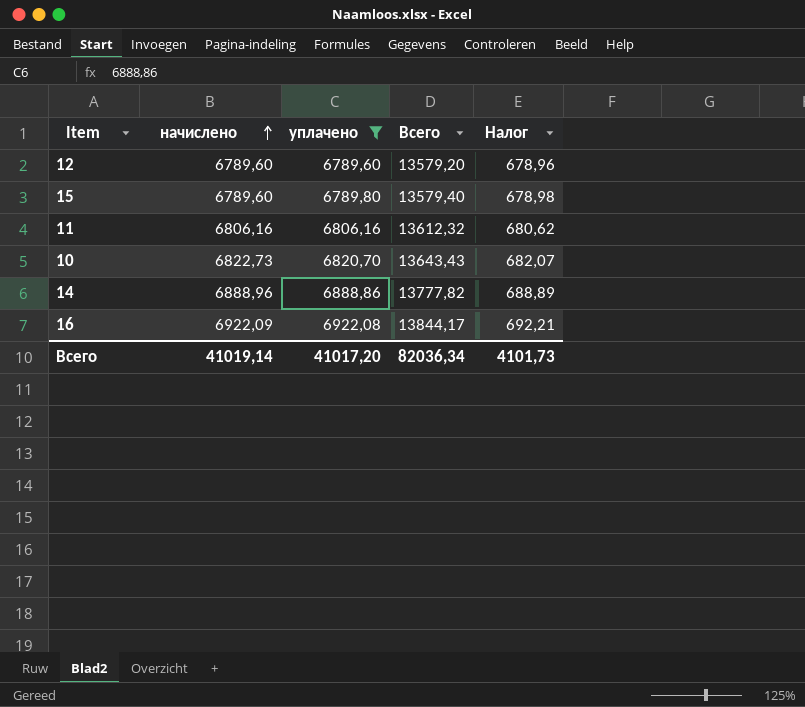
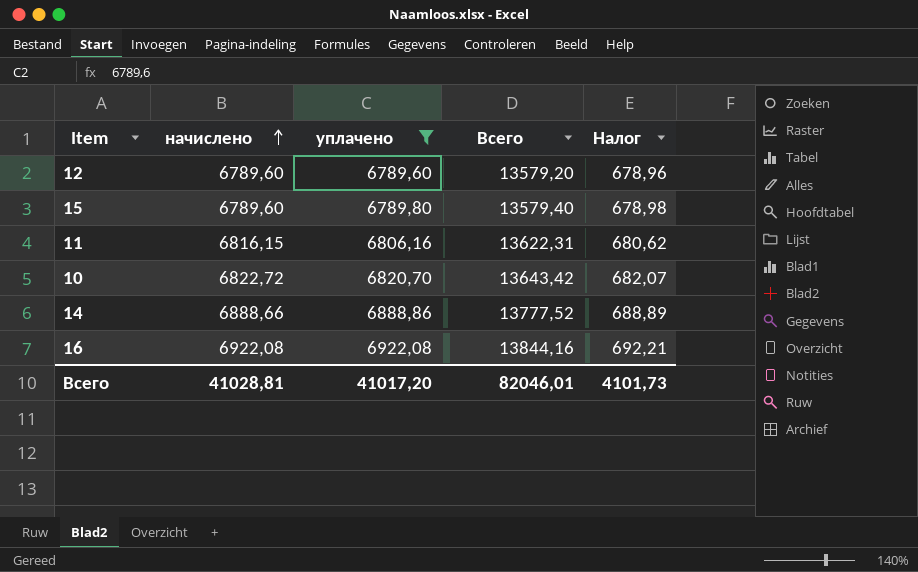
11 | начислено: 6806,16 -> 6816,15
11 | Всего: 13612,32 -> 13622,31
10 | начислено: 6822,73 -> 6822,72
10 | Всего: 13643,43 -> 13643,42
14 | начислено: 6888,96 -> 6888,66
14 | Всего: 13777,82 -> 13777,52
16 | начислено: 6922,09 -> 6922,08
16 | Всего: 13844,17 -> 13844,16
Всего | начислено: 41019,14 -> 41028,81
Всего | Всего: 82036,34 -> 82046,01

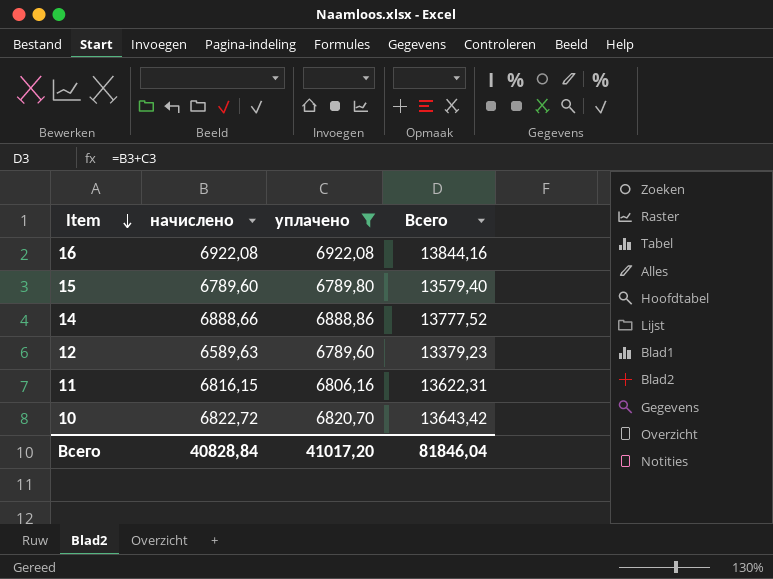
row order: начислено ascending -> Item descending
column Налог | formula: [уплачено] * 0,1 -> none
12 | начислено: 6789,60 -> 6589,63
12 | Всего: 13579,20 -> 13379,23
Всего | начислено: 41028,81 -> 40828,84
Всего | Всего: 82046,01 -> 81846,04

